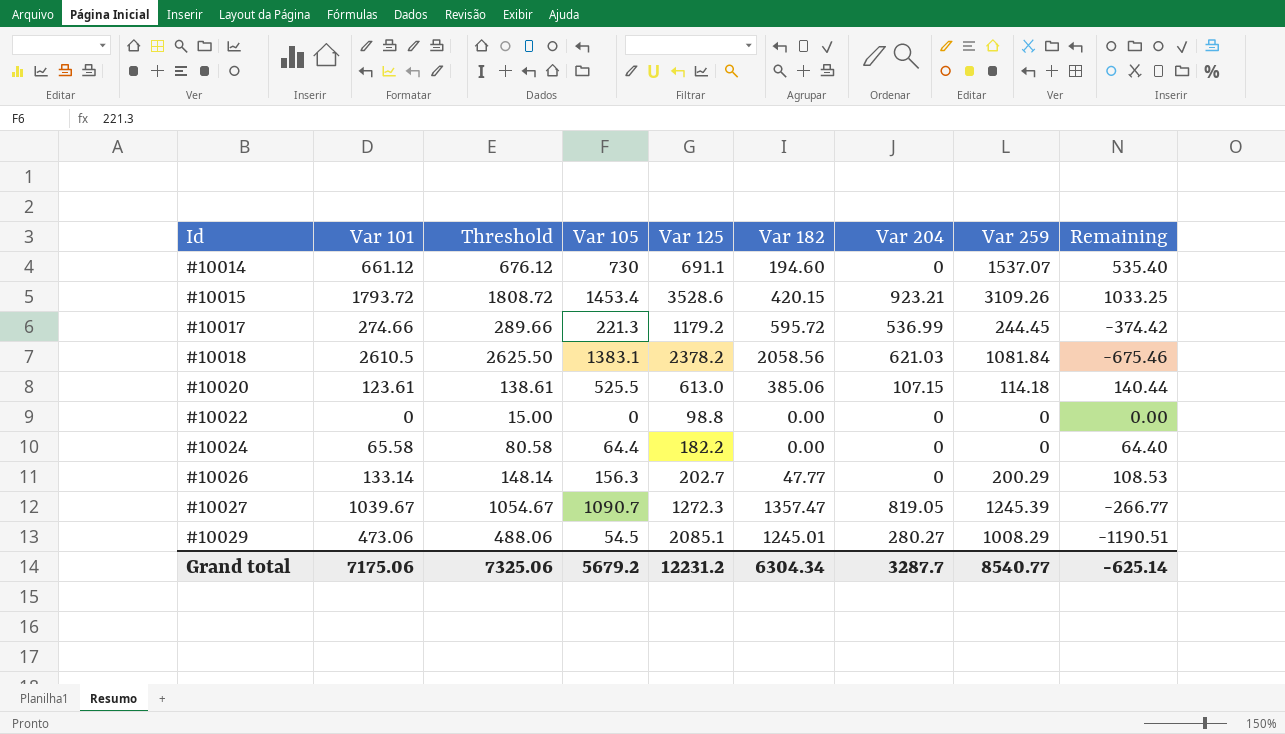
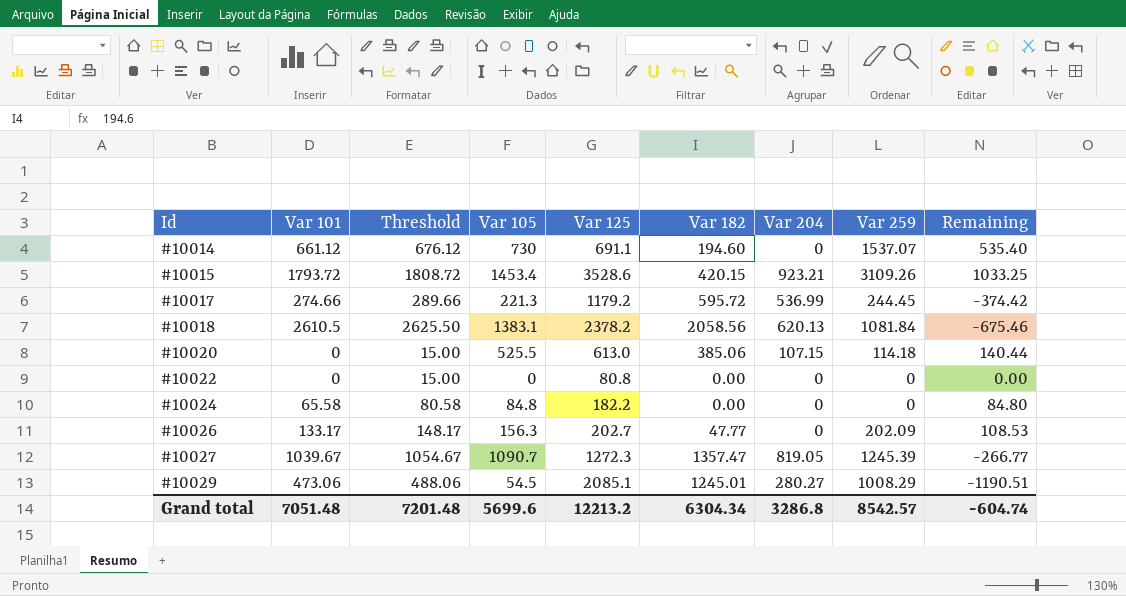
#10018 | Var 204: 621.03 -> 620.13
#10020 | Var 101: 123.61 -> 0
#10020 | Threshold: 138.61 -> 15.00
#10022 | Var 125: 98.8 -> 80.8
#10024 | Var 105: 64.4 -> 84.8
#10024 | Remaining: 64.40 -> 84.80
#10026 | Var 101: 133.14 -> 133.17
#10026 | Threshold: 148.14 -> 148.17
#10026 | Var 259: 200.29 -> 202.09
Grand total | Var 101: 7175.06 -> 7051.48
Grand total | Threshold: 7325.06 -> 7201.48
Grand total | Var 105: 5679.2 -> 5699.6
Grand total | Var 125: 12231.2 -> 12213.2
Grand total | Var 204: 3287.7 -> 3286.8
Grand total | Var 259: 8540.77 -> 8542.57
Grand total | Remaining: -625.14 -> -604.74

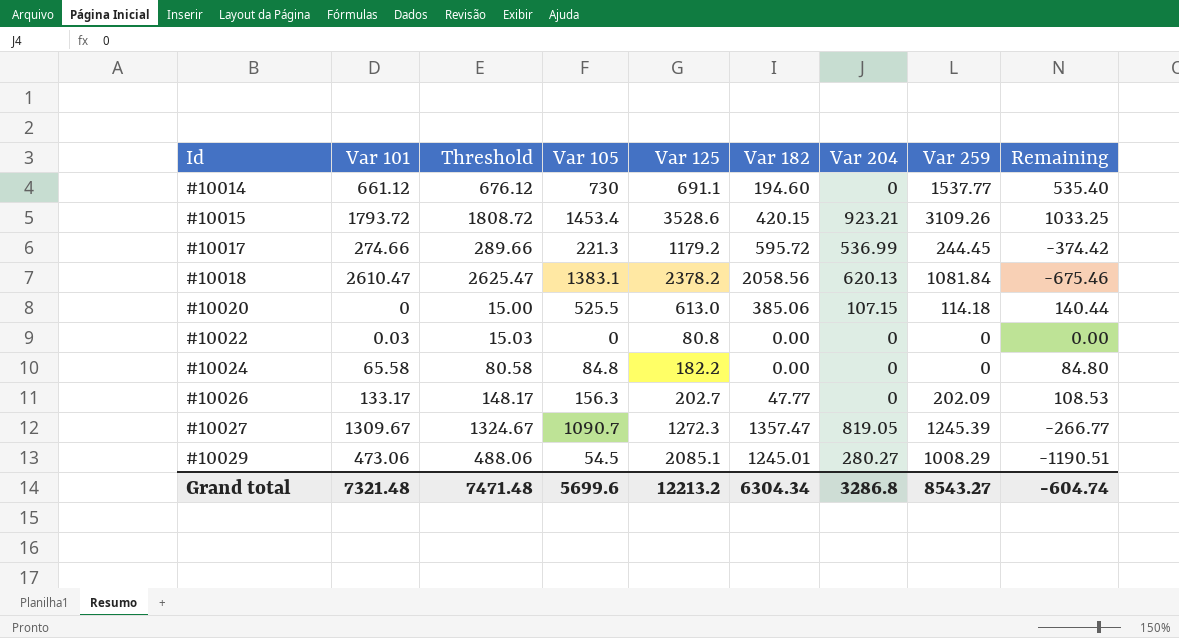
#10014 | Var 259: 1537.07 -> 1537.77
#10018 | Var 101: 2610.5 -> 2610.47
#10018 | Threshold: 2625.50 -> 2625.47
#10022 | Var 101: 0 -> 0.03
#10022 | Threshold: 15.00 -> 15.03
#10027 | Var 101: 1039.67 -> 1309.67
#10027 | Threshold: 1054.67 -> 1324.67
Grand total | Var 101: 7051.48 -> 7321.48
Grand total | Threshold: 7201.48 -> 7471.48
Grand total | Var 259: 8542.57 -> 8543.27

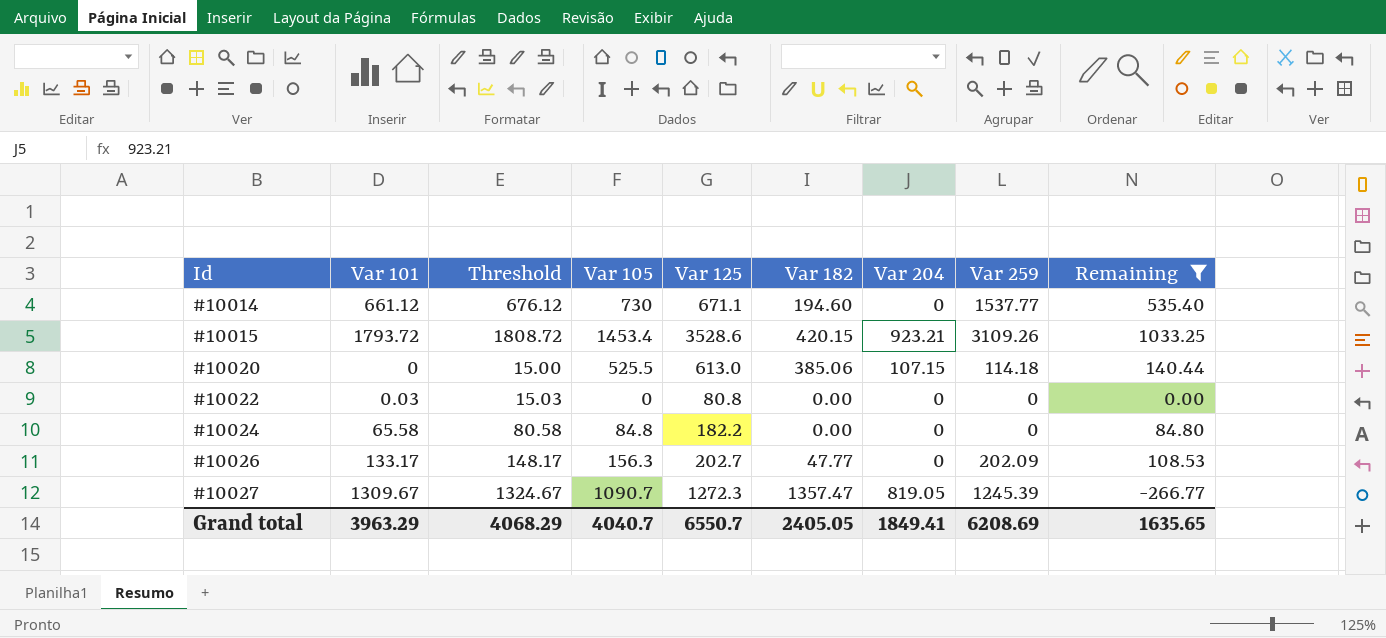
filter: none -> Remaining >= -266.77
#10014 | Var 125: 691.1 -> 671.1
Grand total | Var 101: 7321.48 -> 3963.29
Grand total | Threshold: 7471.48 -> 4068.29
Grand total | Var 105: 5699.6 -> 4040.7
Grand total | Var 125: 12213.2 -> 6550.7
Grand total | Var 182: 6304.34 -> 2405.05
Grand total | Var 204: 3286.8 -> 1849.41
Grand total | Var 259: 8543.27 -> 6208.69
Grand total | Remaining: -604.74 -> 1635.65

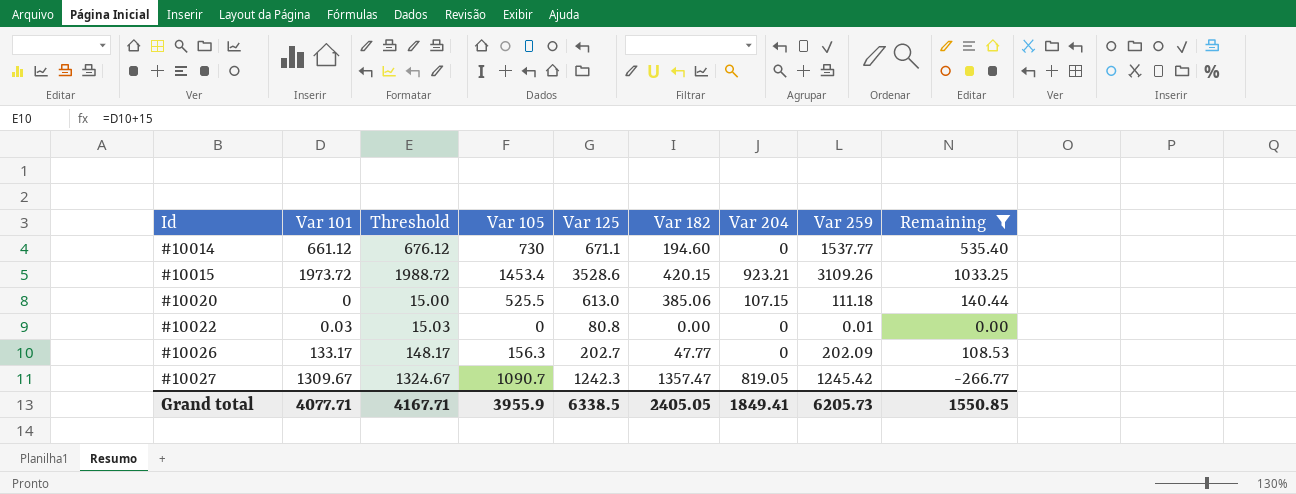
row #10024: 65.58 | 80.58 | 84.8 | 182.2 | 0.00 | 0 | 0 | 84.80 -> none
#10015 | Var 101: 1793.72 -> 1973.72
#10015 | Threshold: 1808.72 -> 1988.72
#10020 | Var 259: 114.18 -> 111.18
#10022 | Var 259: 0 -> 0.01
#10027 | Var 125: 1272.3 -> 1242.3
#10027 | Var 259: 1245.39 -> 1245.42
Grand total | Var 101: 3963.29 -> 4077.71
Grand total | Threshold: 4068.29 -> 4167.71
Grand total | Var 105: 4040.7 -> 3955.9
Grand total | Var 125: 6550.7 -> 6338.5
Grand total | Var 259: 6208.69 -> 6205.73
Grand total | Remaining: 1635.65 -> 1550.85

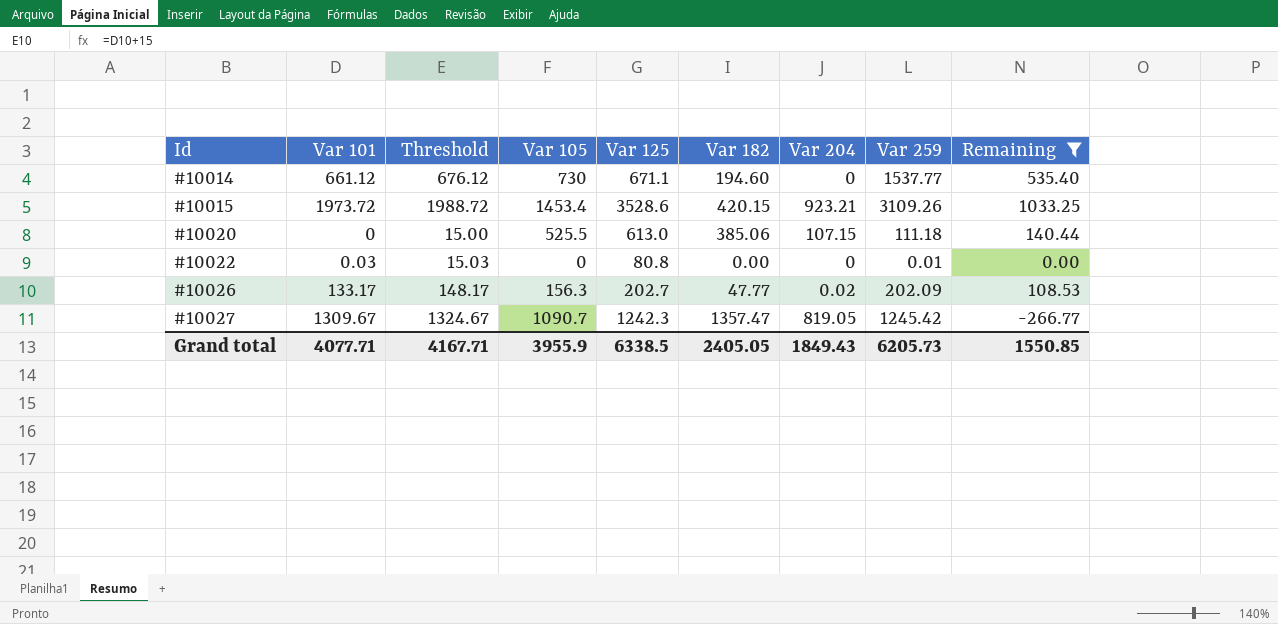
#10026 | Var 204: 0 -> 0.02
Grand total | Var 204: 1849.41 -> 1849.43

